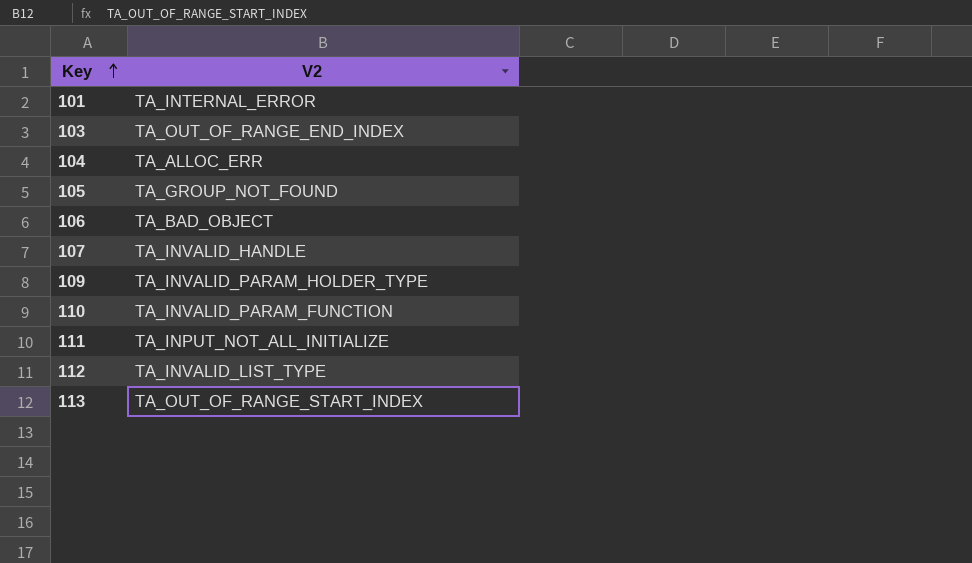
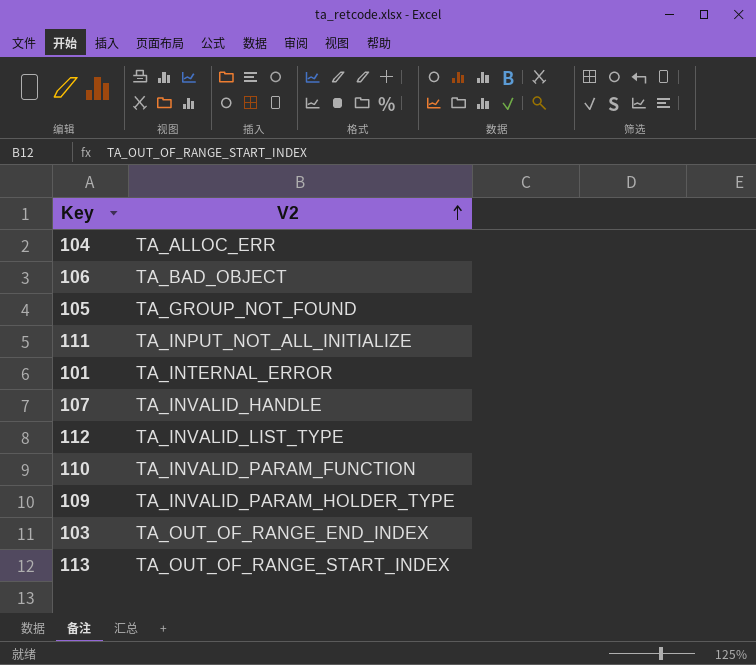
row order: Key ascending -> V2 ascending

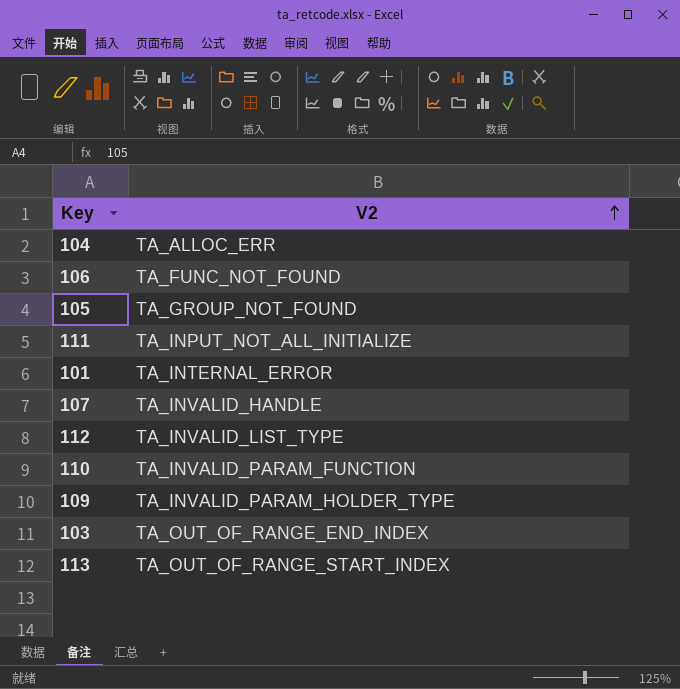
106 | V2: TA_BAD_OBJECT -> TA_FUNC_NOT_FOUND

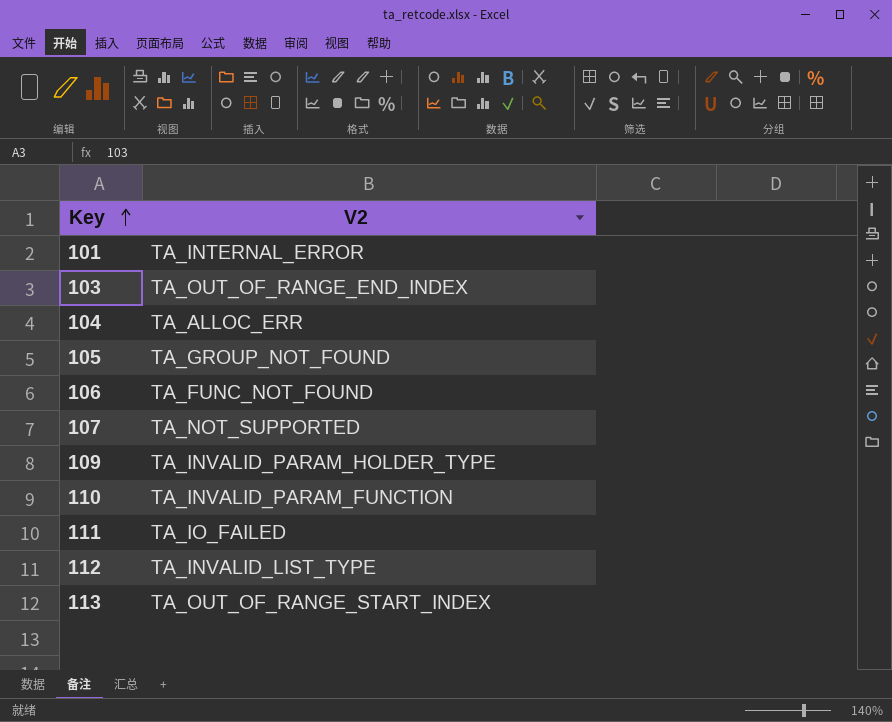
row order: V2 ascending -> Key ascending
107 | V2: TA_INVALID_HANDLE -> TA_NOT_SUPPORTED
111 | V2: TA_INPUT_NOT_ALL_INITIALIZE -> TA_IO_FAILED

